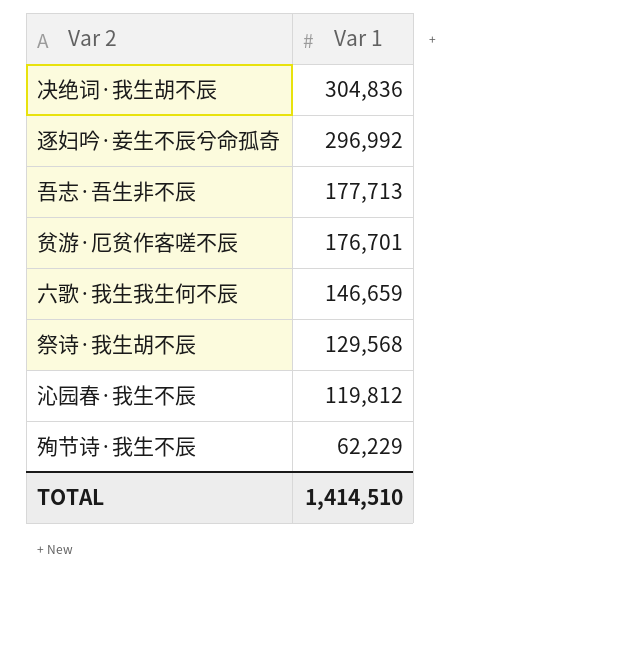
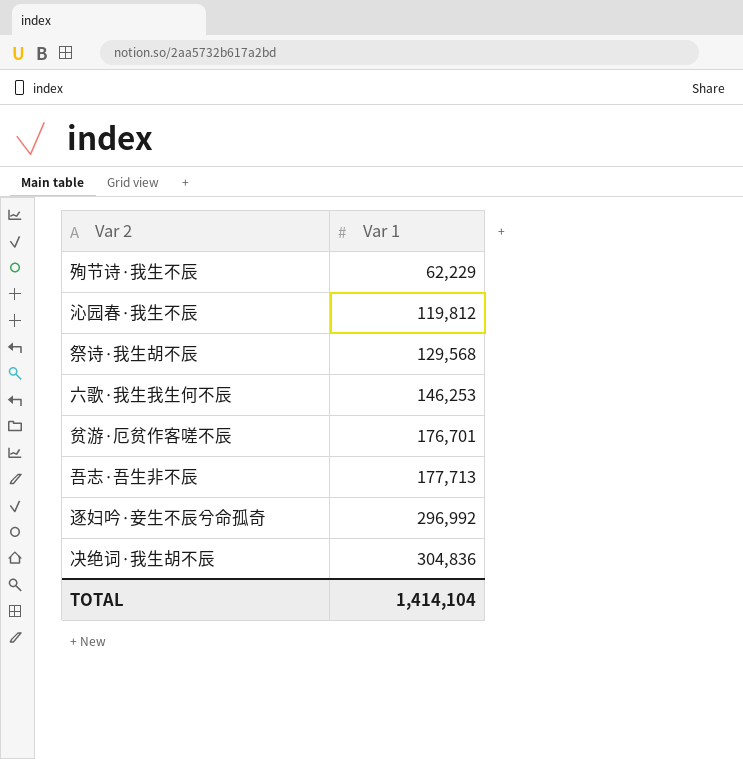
row order: Var 1 descending -> Var 1 ascending
六歌·我生我生何不辰 | Var 1: 146,659 -> 146,253
TOTAL | Var 1: 1,414,510 -> 1,414,104

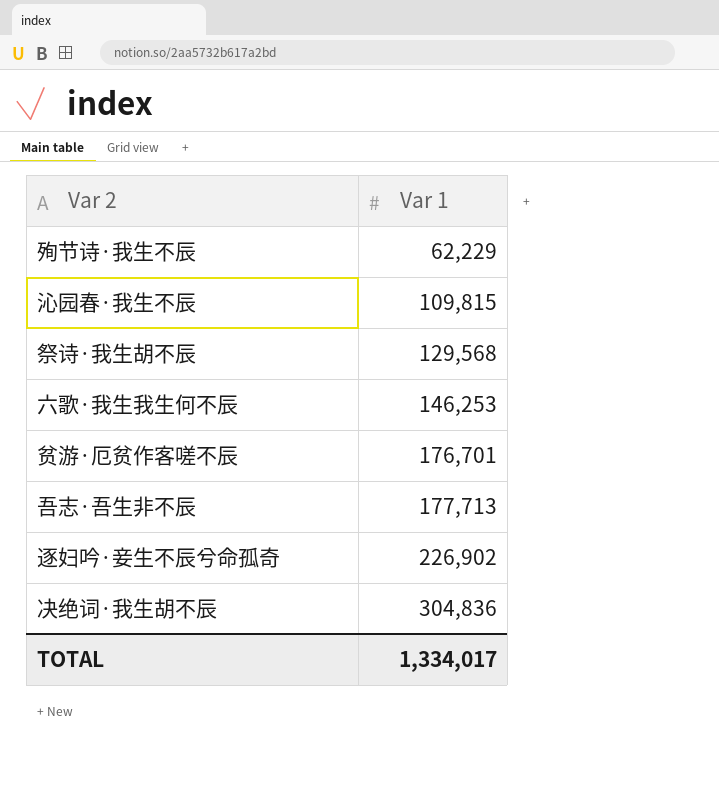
沁园春·我生不辰 | Var 1: 119,812 -> 109,815
逐妇吟·妾生不辰兮命孤奇 | Var 1: 296,992 -> 226,902
TOTAL | Var 1: 1,414,104 -> 1,334,017

